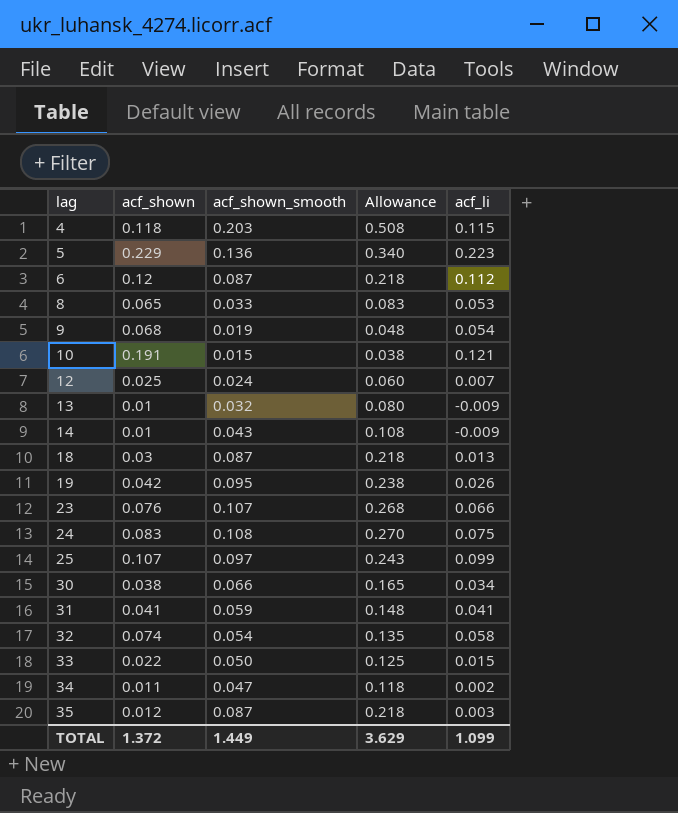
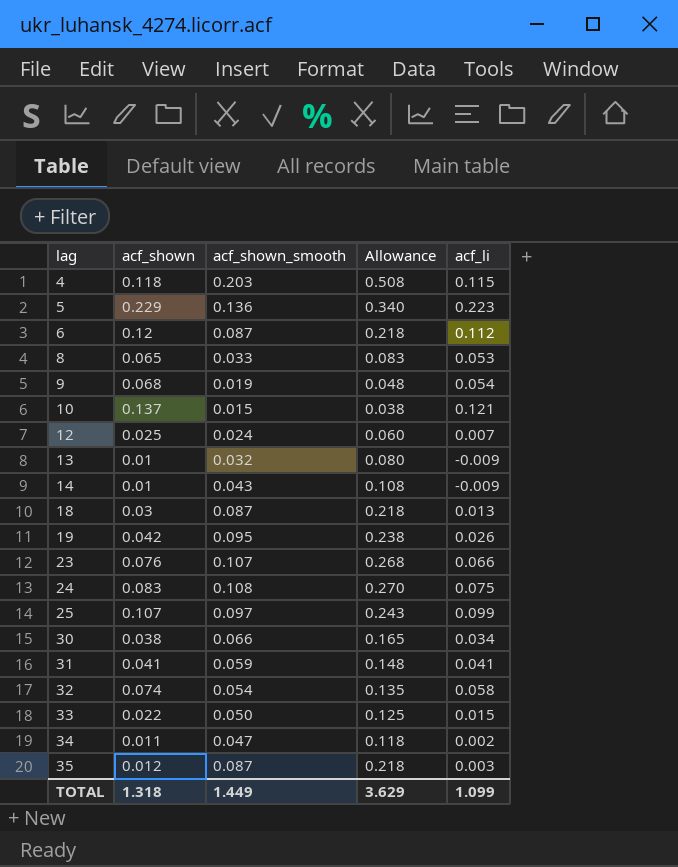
10 | acf_shown: 0.191 -> 0.137
TOTAL | acf_shown: 1.372 -> 1.318

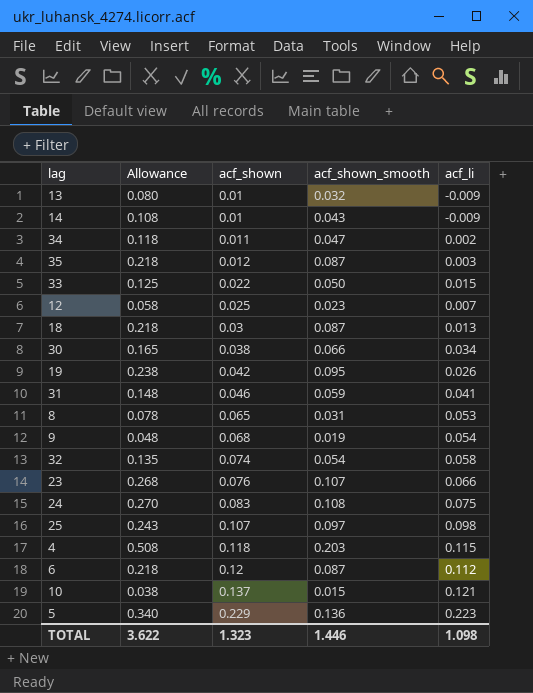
row order: lag ascending -> acf_shown ascending
column Allowance | position: 4 -> 2
12 | Allowance: 0.060 -> 0.058
12 | acf_shown_smooth: 0.024 -> 0.023
31 | acf_shown: 0.041 -> 0.046
8 | Allowance: 0.083 -> 0.078
8 | acf_shown_smooth: 0.033 -> 0.031
25 | acf_li: 0.099 -> 0.098
TOTAL | Allowance: 3.629 -> 3.622
TOTAL | acf_shown: 1.318 -> 1.323
TOTAL | acf_shown_smooth: 1.449 -> 1.446
TOTAL | acf_li: 1.099 -> 1.098

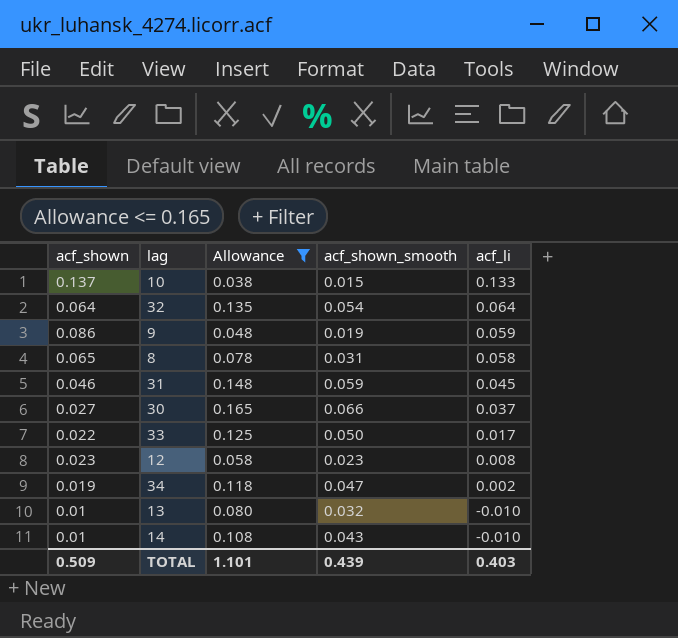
filter: none -> Allowance <= 0.165
row order: acf_shown ascending -> acf_li descending
column acf_shown | position: 3 -> 1
10 | acf_li: 0.121 -> 0.133
32 | acf_shown: 0.074 -> 0.064
32 | acf_li: 0.058 -> 0.064
9 | acf_shown: 0.068 -> 0.086
9 | acf_li: 0.054 -> 0.059
8 | acf_li: 0.053 -> 0.058
31 | acf_li: 0.041 -> 0.045
30 | acf_shown: 0.038 -> 0.027
30 | acf_li: 0.034 -> 0.037
33 | acf_li: 0.015 -> 0.017
12 | acf_shown: 0.025 -> 0.023
12 | acf_li: 0.007 -> 0.008
34 | acf_shown: 0.011 -> 0.019
13 | acf_li: -0.009 -> -0.010
14 | acf_li: -0.009 -> -0.010
TOTAL | acf_shown: 1.323 -> 0.509
TOTAL | Allowance: 3.622 -> 1.101
TOTAL | acf_shown_smooth: 1.446 -> 0.439
TOTAL | acf_li: 1.098 -> 0.403

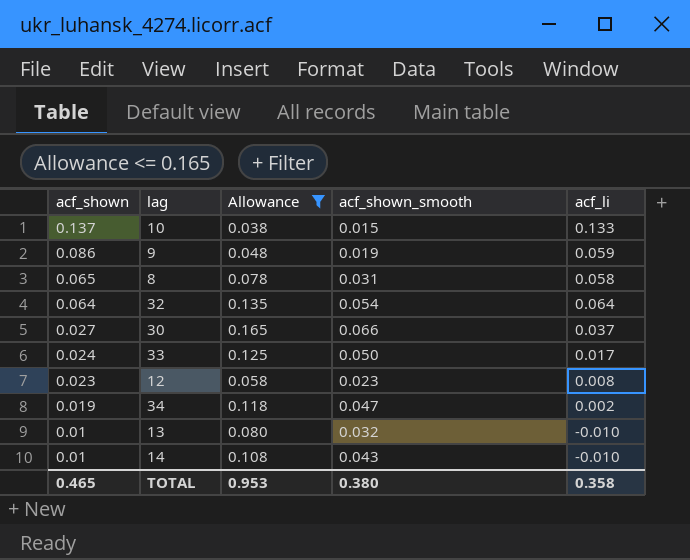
row order: acf_li descending -> acf_shown descending
row 31: 0.046 | 0.148 | 0.059 | 0.045 -> none
33 | acf_shown: 0.022 -> 0.024
TOTAL | acf_shown: 0.509 -> 0.465
TOTAL | Allowance: 1.101 -> 0.953
TOTAL | acf_shown_smooth: 0.439 -> 0.380
TOTAL | acf_li: 0.403 -> 0.358

